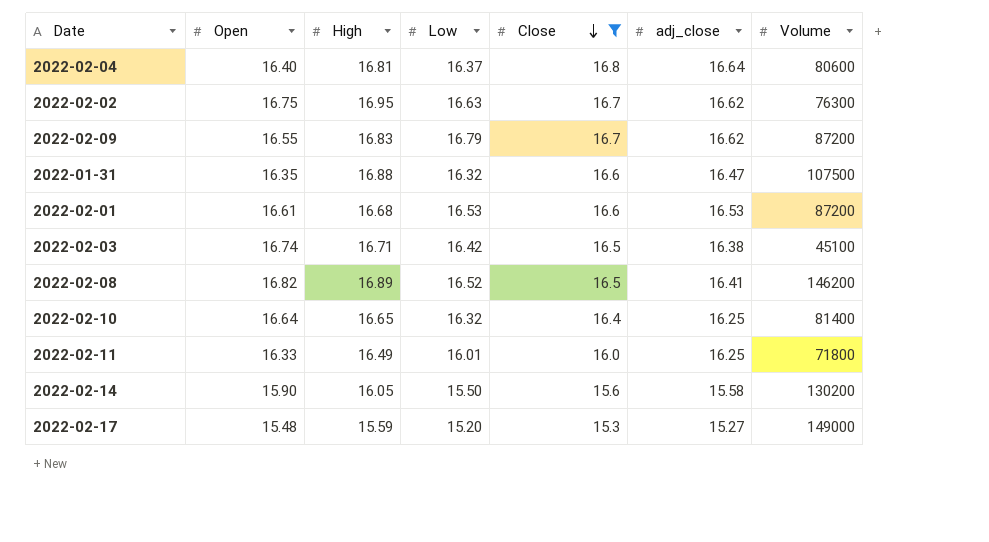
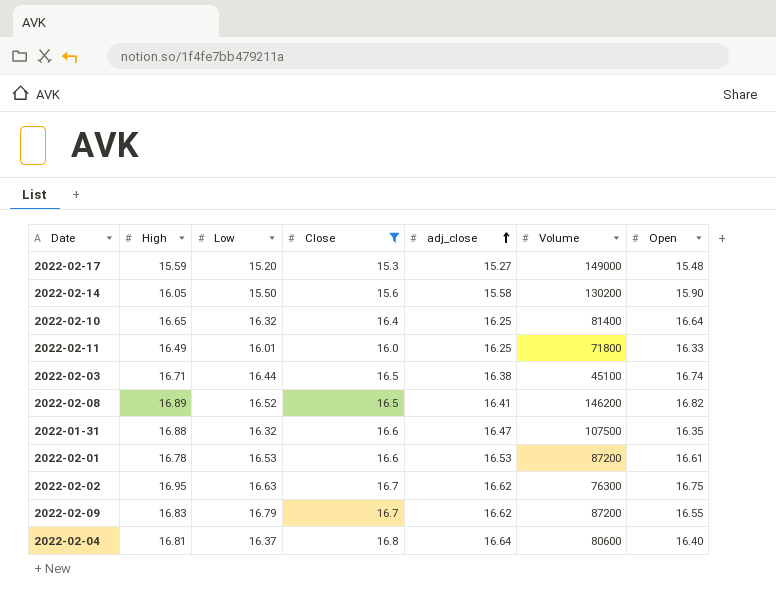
row order: Close descending -> adj_close ascending
column Open | position: 2 -> 7
2022-02-03 | Low: 16.42 -> 16.44
2022-02-01 | High: 16.68 -> 16.78

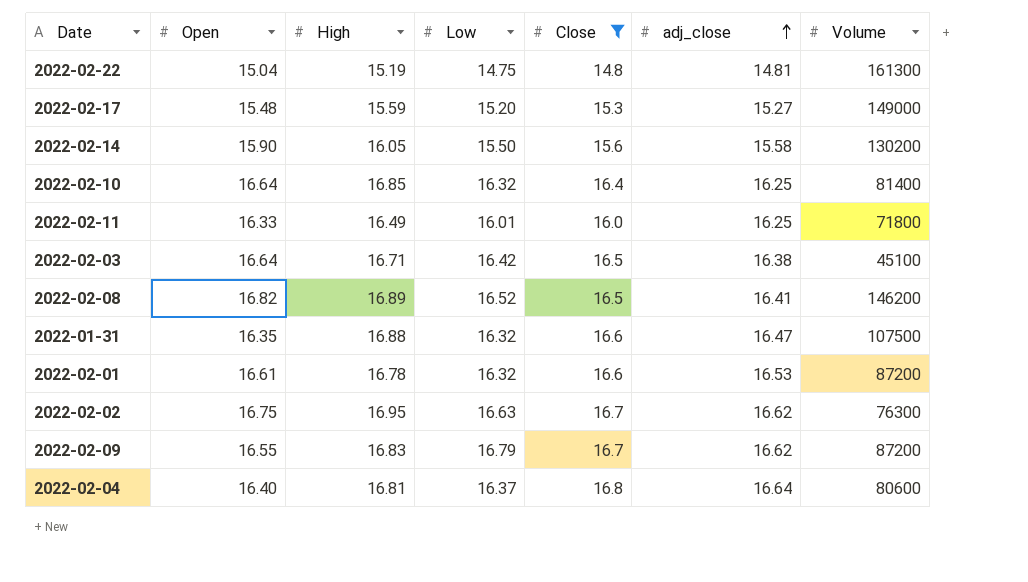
column Open | position: 7 -> 2
row 2022-02-22: none -> 15.04 | 15.19 | 14.75 | 14.8 | 14.81 | 161300
2022-02-10 | High: 16.65 -> 16.85
2022-02-03 | Open: 16.74 -> 16.64
2022-02-03 | Low: 16.44 -> 16.42
2022-02-01 | Low: 16.53 -> 16.32

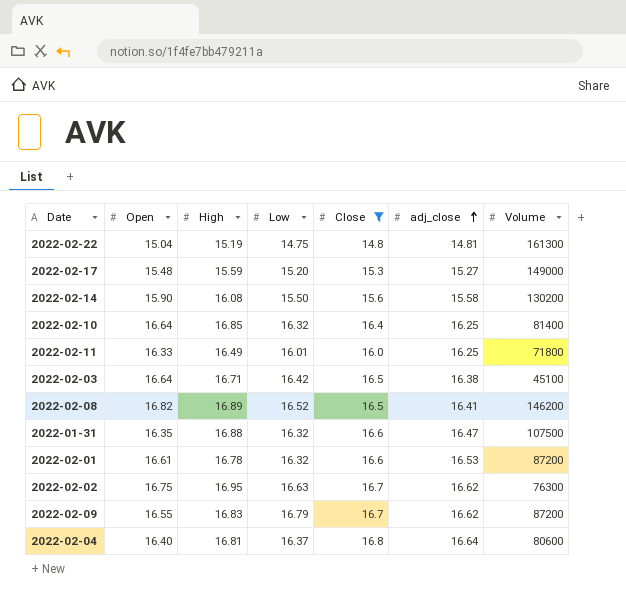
2022-02-14 | High: 16.05 -> 16.08

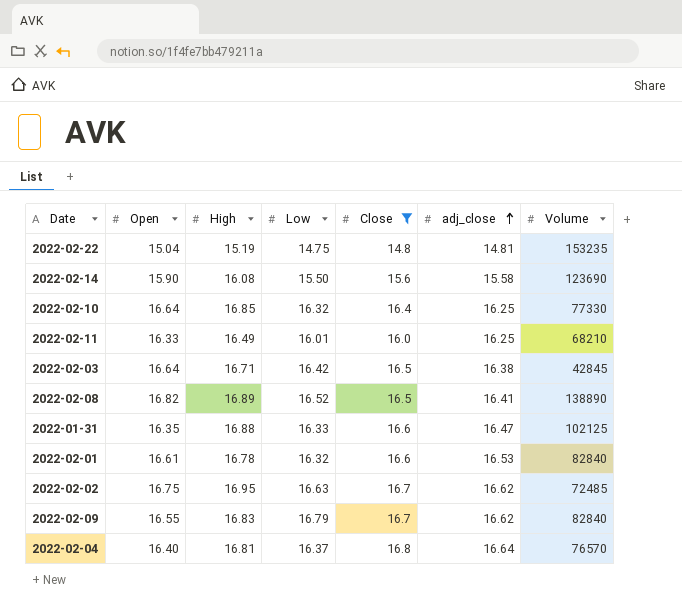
row 2022-02-17: 15.48 | 15.59 | 15.20 | 15.3 | 15.27 | 149000 -> none
2022-02-22 | Volume: 161300 -> 153235
2022-02-14 | Volume: 130200 -> 123690
2022-02-10 | Volume: 81400 -> 77330
2022-02-11 | Volume: 71800 -> 68210
2022-02-03 | Volume: 45100 -> 42845
2022-02-08 | Volume: 146200 -> 138890
2022-01-31 | Low: 16.32 -> 16.33
2022-01-31 | Volume: 107500 -> 102125
2022-02-01 | Volume: 87200 -> 82840
2022-02-02 | Volume: 76300 -> 72485
2022-02-09 | Volume: 87200 -> 82840
2022-02-04 | Volume: 80600 -> 76570

